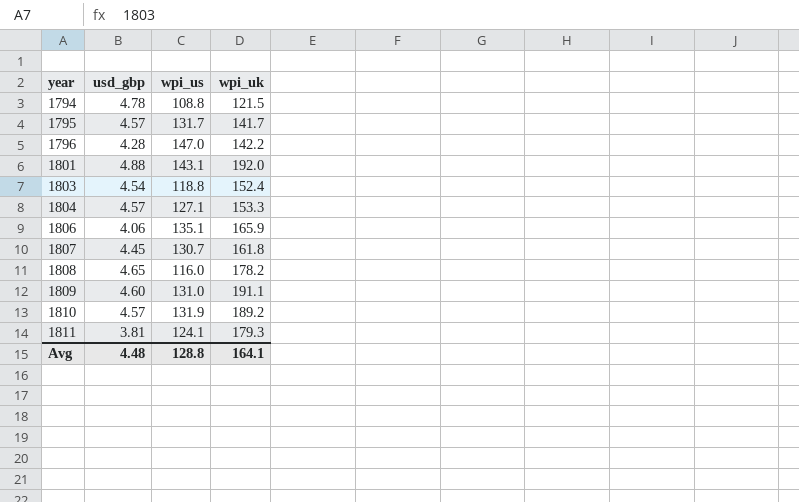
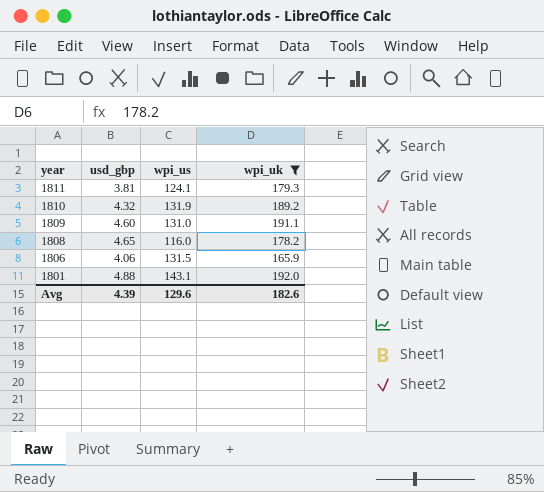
filter: none -> wpi_uk >= 165.9
row order: year ascending -> year descending
1810 | usd_gbp: 4.57 -> 4.32
1806 | wpi_us: 135.1 -> 131.5
Avg | usd_gbp: 4.48 -> 4.39
Avg | wpi_us: 128.8 -> 129.6
Avg | wpi_uk: 164.1 -> 182.6

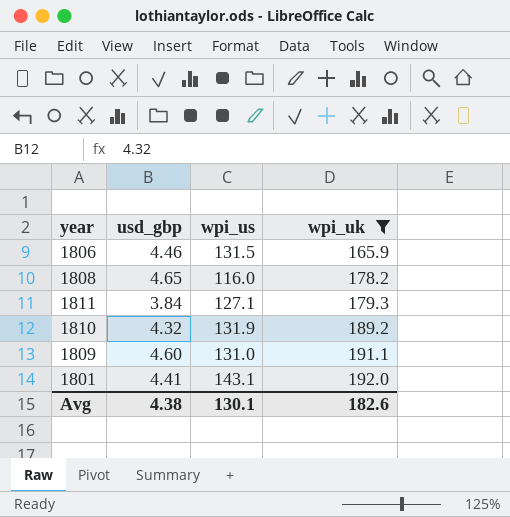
row order: year descending -> wpi_uk ascending
1806 | usd_gbp: 4.06 -> 4.46
1811 | usd_gbp: 3.81 -> 3.84
1811 | wpi_us: 124.1 -> 127.1
1801 | usd_gbp: 4.88 -> 4.41
Avg | usd_gbp: 4.39 -> 4.38
Avg | wpi_us: 129.6 -> 130.1

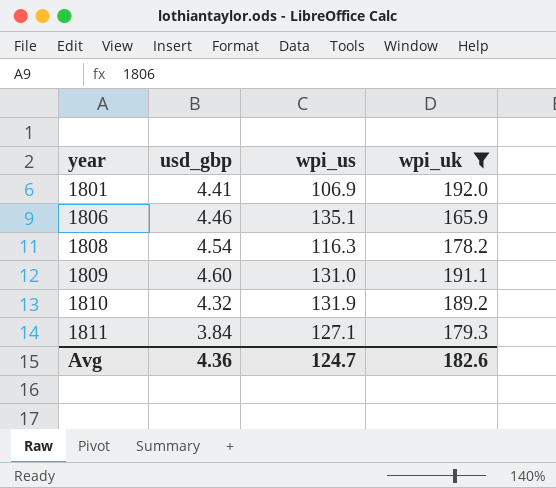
row order: wpi_uk ascending -> year ascending
1801 | wpi_us: 143.1 -> 106.9
1806 | wpi_us: 131.5 -> 135.1
1808 | usd_gbp: 4.65 -> 4.54
1808 | wpi_us: 116.0 -> 116.3
Avg | usd_gbp: 4.38 -> 4.36
Avg | wpi_us: 130.1 -> 124.7

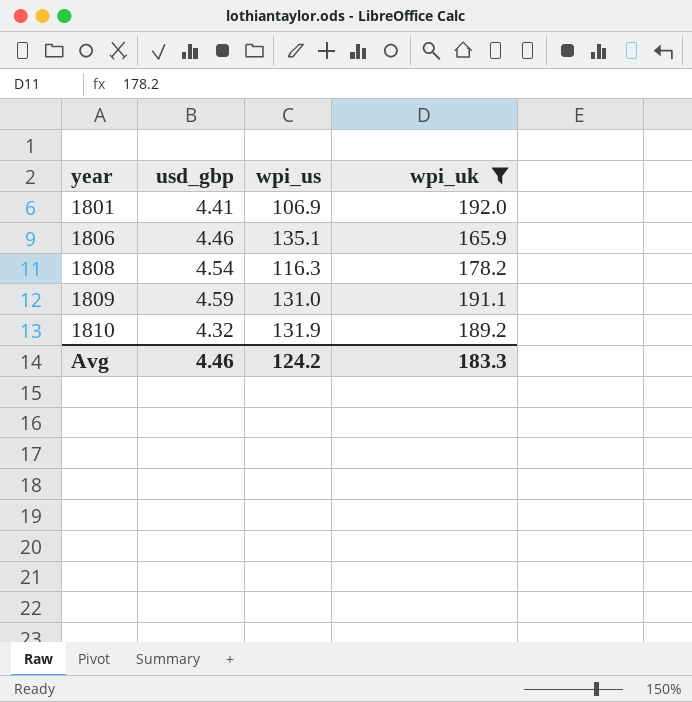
row 1811: 3.84 | 127.1 | 179.3 -> none
1809 | usd_gbp: 4.60 -> 4.59
Avg | usd_gbp: 4.36 -> 4.46
Avg | wpi_us: 124.7 -> 124.2
Avg | wpi_uk: 182.6 -> 183.3

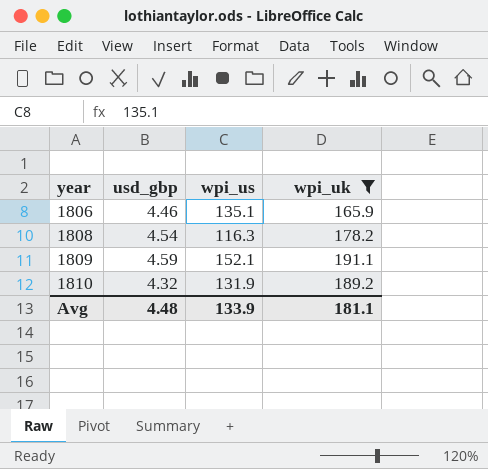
row 1801: 4.41 | 106.9 | 192.0 -> none
1809 | wpi_us: 131.0 -> 152.1
Avg | usd_gbp: 4.46 -> 4.48
Avg | wpi_us: 124.2 -> 133.9
Avg | wpi_uk: 183.3 -> 181.1

